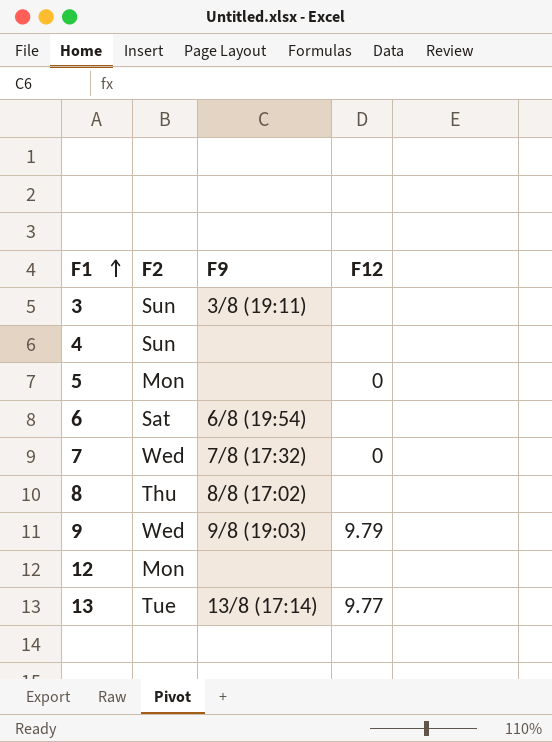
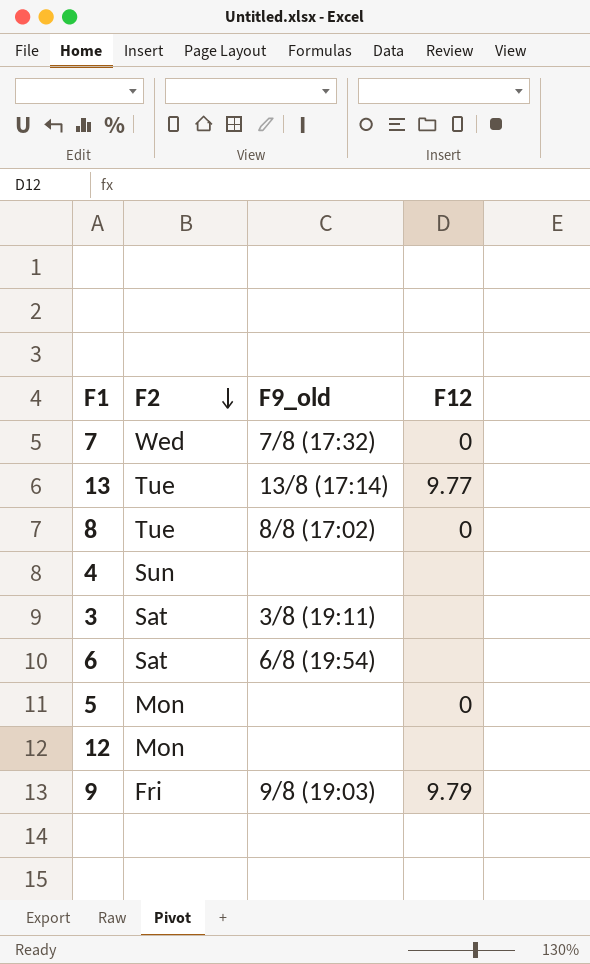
row order: F1 ascending -> F2 descending
column name: F9 -> F9_old
8 | F2: Thu -> Tue
8 | F12: none -> 0
3 | F2: Sun -> Sat
9 | F2: Wed -> Fri

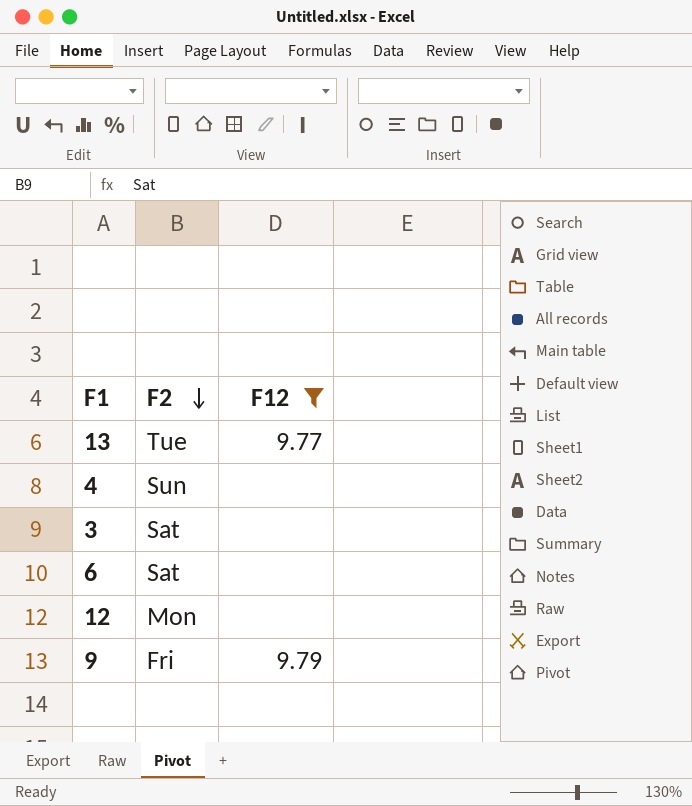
filter: none -> F12 != 0
column F9_old | position: 3 -> none

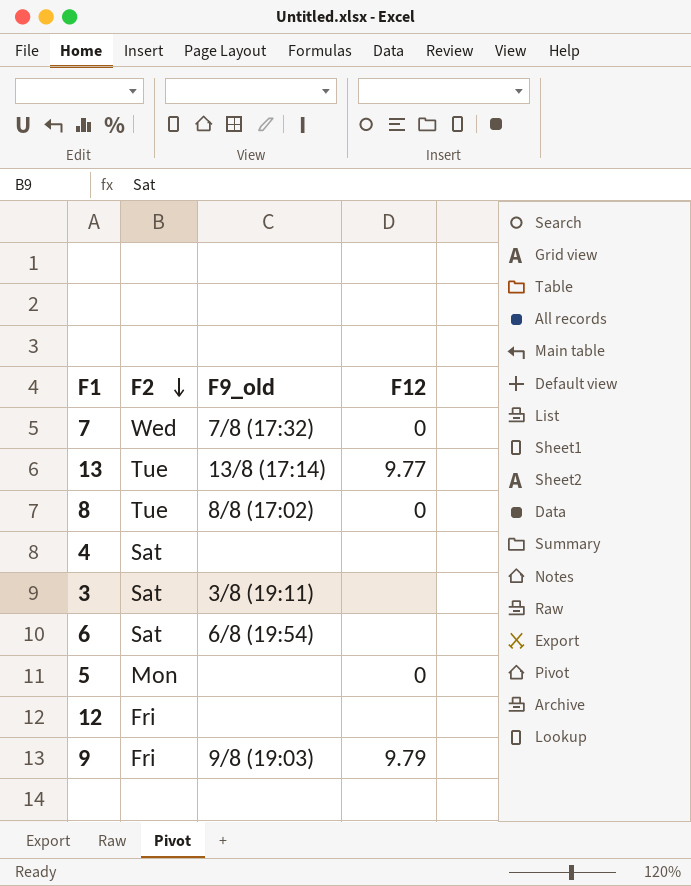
filter: F12 != 0 -> none
column F9_old | position: none -> 3
4 | F2: Sun -> Sat
12 | F2: Mon -> Fri

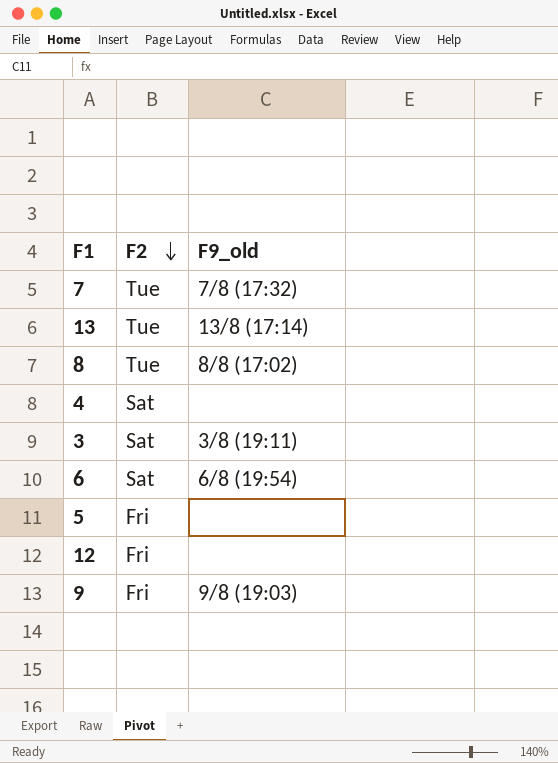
column F12 | position: 4 -> none
7 | F2: Wed -> Tue
5 | F2: Mon -> Fri

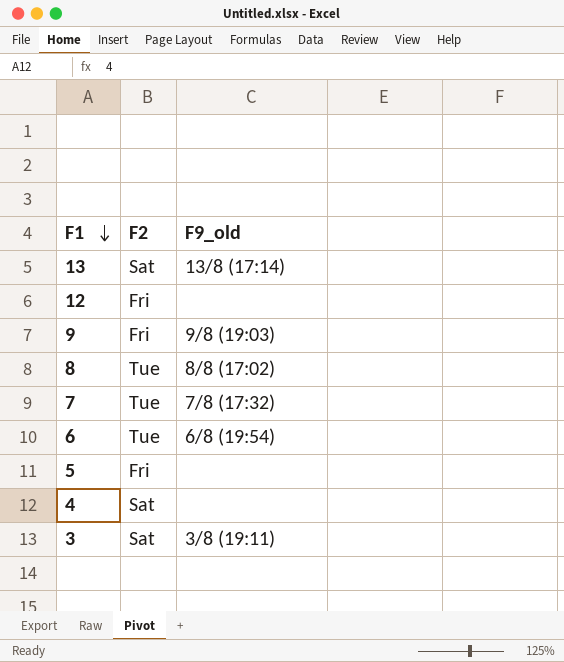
row order: F2 descending -> F1 descending
13 | F2: Tue -> Sat
6 | F2: Sat -> Tue

